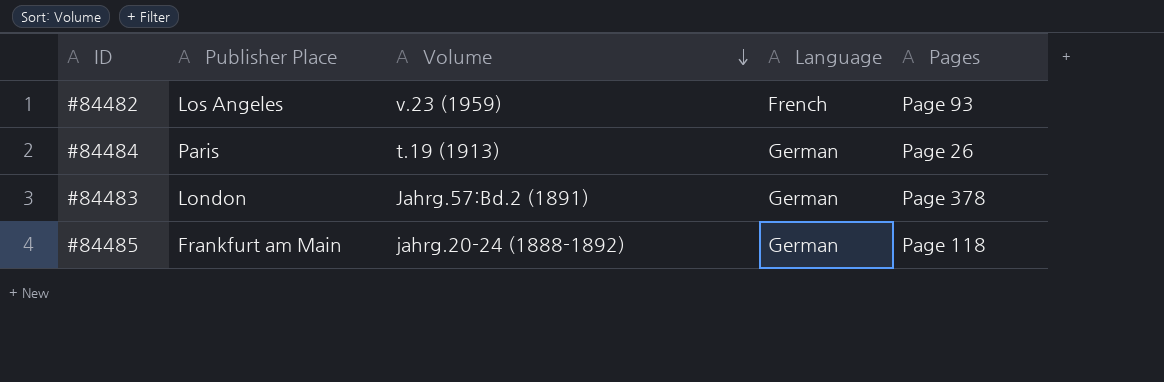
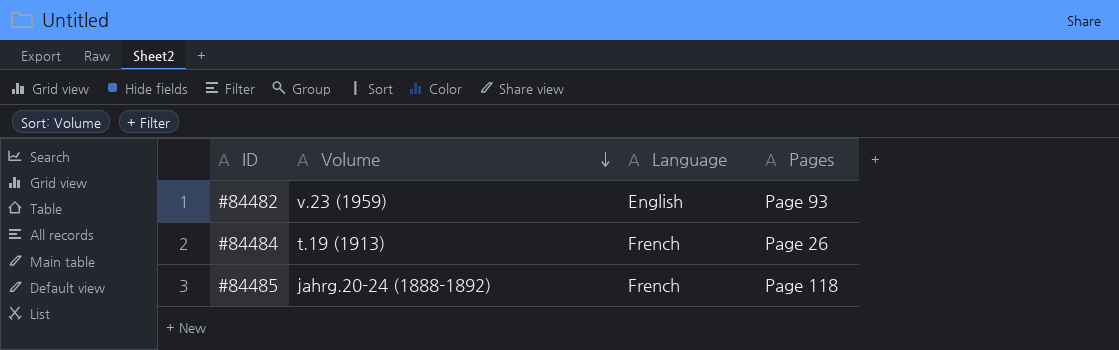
column Publisher Place | position: 2 -> none
row #84483: London | Jahrg.57:Bd.2 (1891) | German | Page 378 -> none
#84482 | Language: French -> English
#84484 | Language: German -> French
#84485 | Language: German -> French

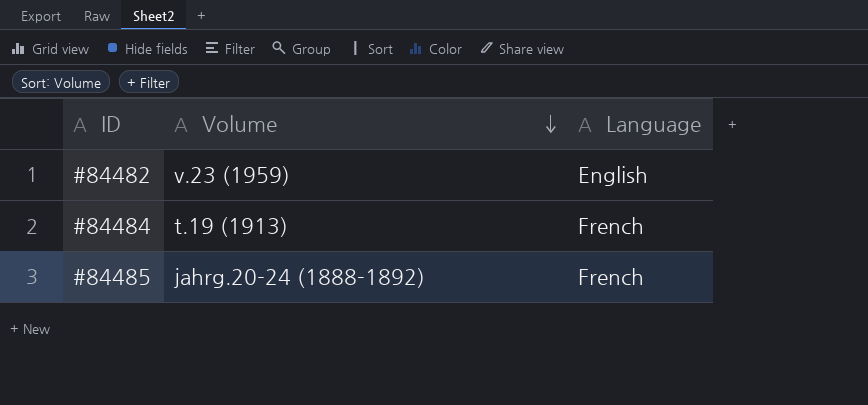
column Pages | position: 4 -> none

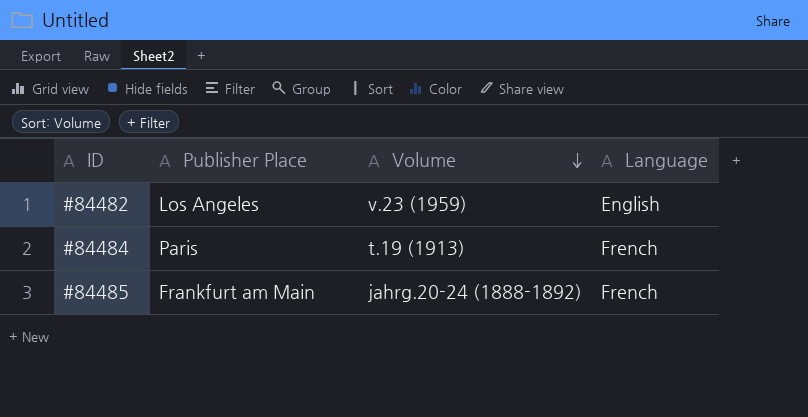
column Publisher Place | position: none -> 2

